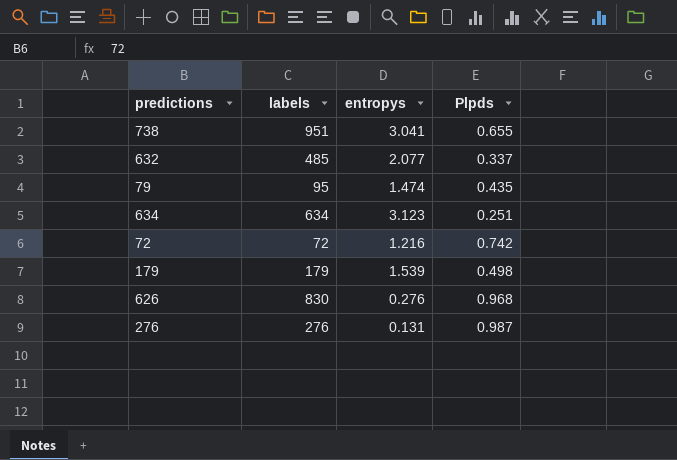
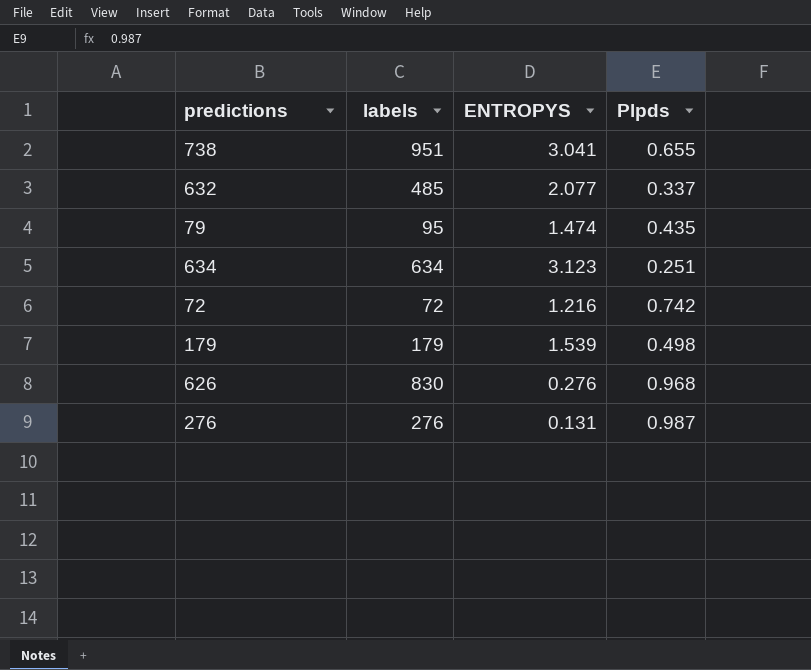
column name: entropys -> ENTROPYS

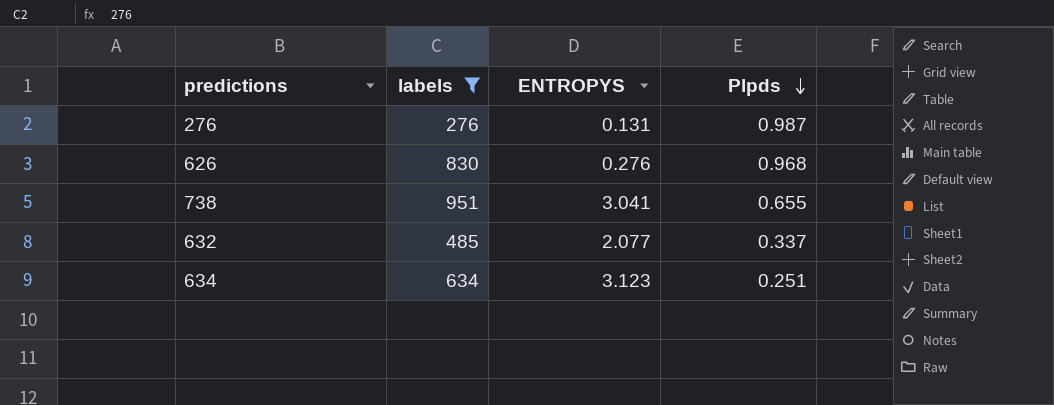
filter: none -> labels >= 276
row order: none -> Plpds descending

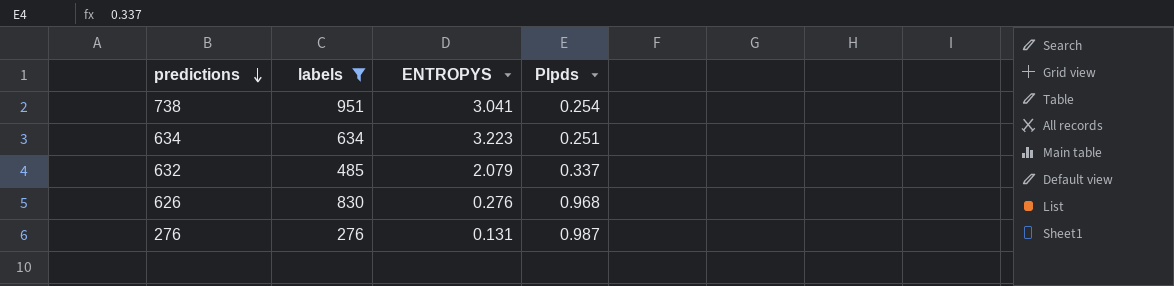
row order: Plpds descending -> predictions descending
738 | Plpds: 0.655 -> 0.254
634 | ENTROPYS: 3.123 -> 3.223
632 | ENTROPYS: 2.077 -> 2.079

